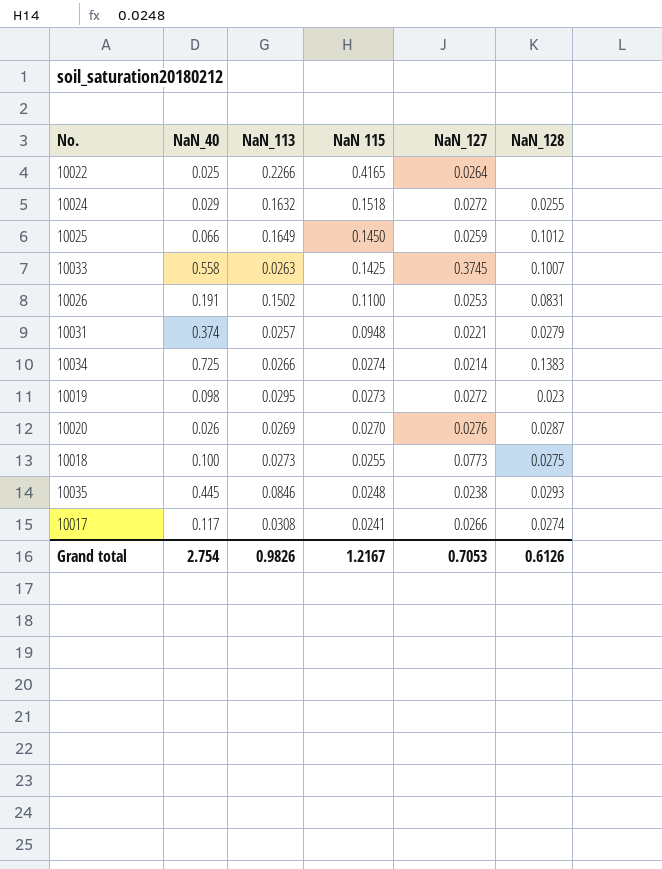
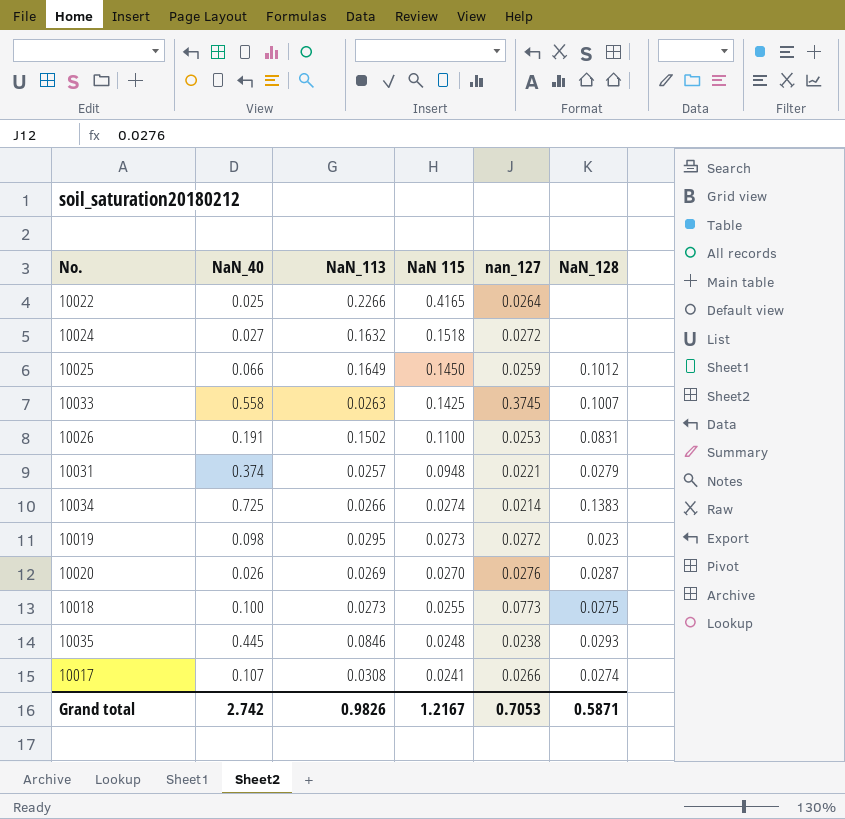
column name: NaN_127 -> nan_127
10024 | NaN_40: 0.029 -> 0.027
10024 | NaN_128: 0.0255 -> none
10017 | NaN_40: 0.117 -> 0.107
Grand total | NaN_40: 2.754 -> 2.742
Grand total | NaN_128: 0.6126 -> 0.5871

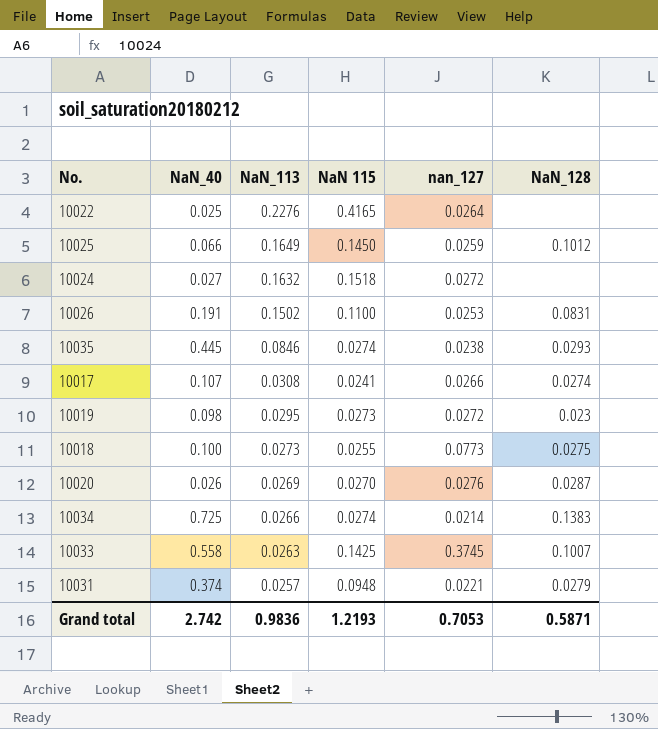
row order: NaN 115 descending -> NaN_113 descending
10022 | NaN_113: 0.2266 -> 0.2276
10035 | NaN 115: 0.0248 -> 0.0274
Grand total | NaN_113: 0.9826 -> 0.9836
Grand total | NaN 115: 1.2167 -> 1.2193

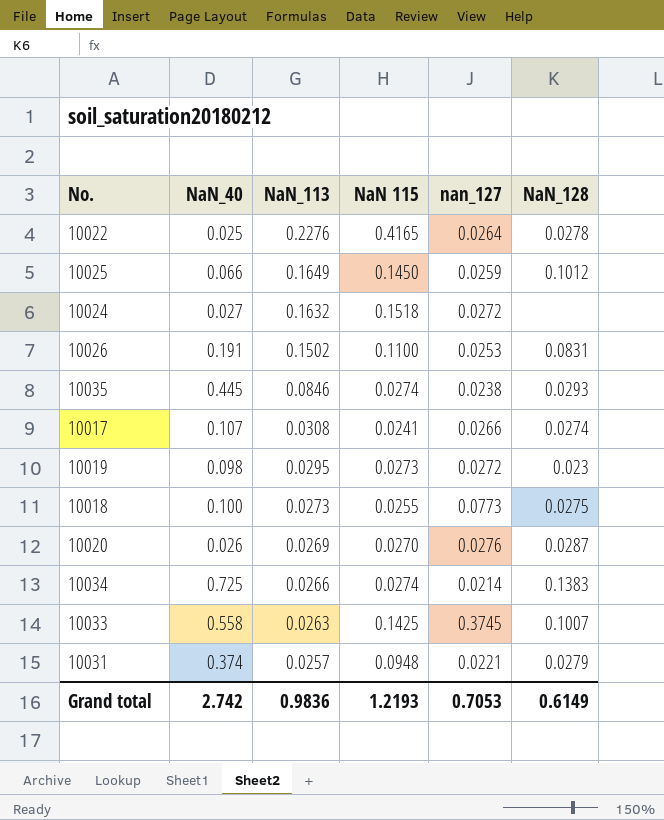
10022 | NaN_128: none -> 0.0278
Grand total | NaN_128: 0.5871 -> 0.6149

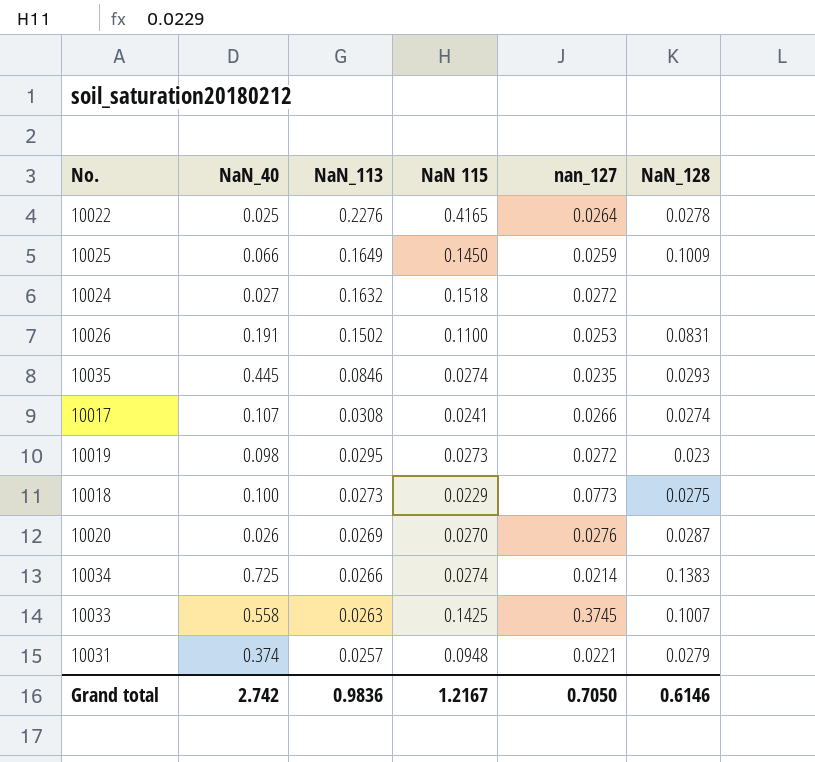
10025 | NaN_128: 0.1012 -> 0.1009
10035 | nan_127: 0.0238 -> 0.0235
10018 | NaN 115: 0.0255 -> 0.0229
Grand total | NaN 115: 1.2193 -> 1.2167
Grand total | nan_127: 0.7053 -> 0.7050
Grand total | NaN_128: 0.6149 -> 0.6146

